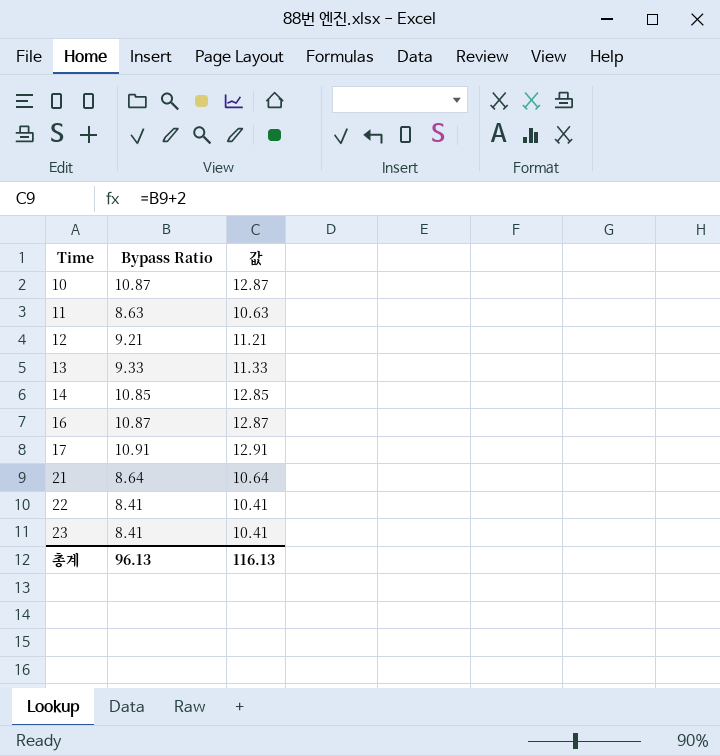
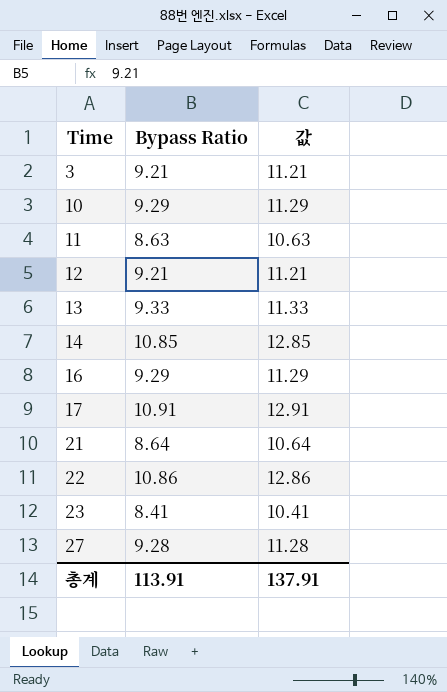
row 3: none -> 9.21 | 11.21
10 | Bypass Ratio: 10.87 -> 9.29
10 | 값: 12.87 -> 11.29
16 | Bypass Ratio: 10.87 -> 9.29
16 | 값: 12.87 -> 11.29
22 | Bypass Ratio: 8.41 -> 10.86
22 | 값: 10.41 -> 12.86
row 27: none -> 9.28 | 11.28
총계 | Bypass Ratio: 96.13 -> 113.91
총계 | 값: 116.13 -> 137.91

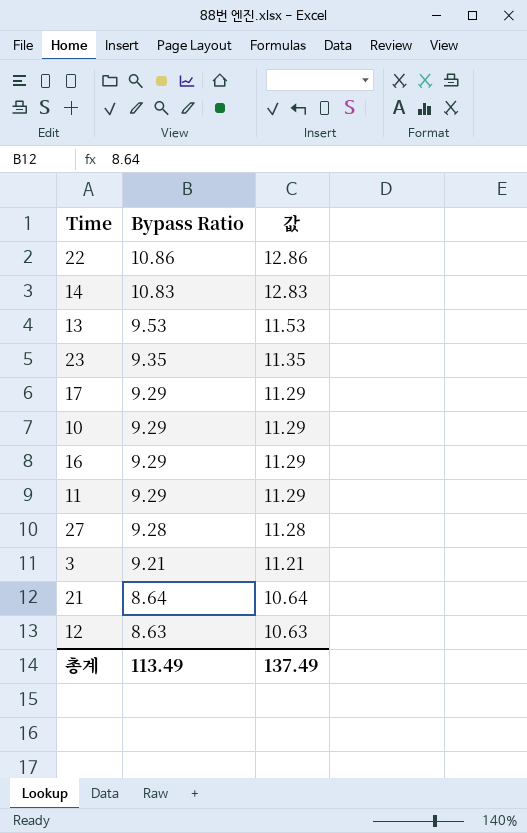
row order: Time ascending -> Bypass Ratio descending
14 | Bypass Ratio: 10.85 -> 10.83
14 | 값: 12.85 -> 12.83
13 | Bypass Ratio: 9.33 -> 9.53
13 | 값: 11.33 -> 11.53
23 | Bypass Ratio: 8.41 -> 9.35
23 | 값: 10.41 -> 11.35
17 | Bypass Ratio: 10.91 -> 9.29
17 | 값: 12.91 -> 11.29
11 | Bypass Ratio: 8.63 -> 9.29
11 | 값: 10.63 -> 11.29
12 | Bypass Ratio: 9.21 -> 8.63
12 | 값: 11.21 -> 10.63
총계 | Bypass Ratio: 113.91 -> 113.49
총계 | 값: 137.91 -> 137.49

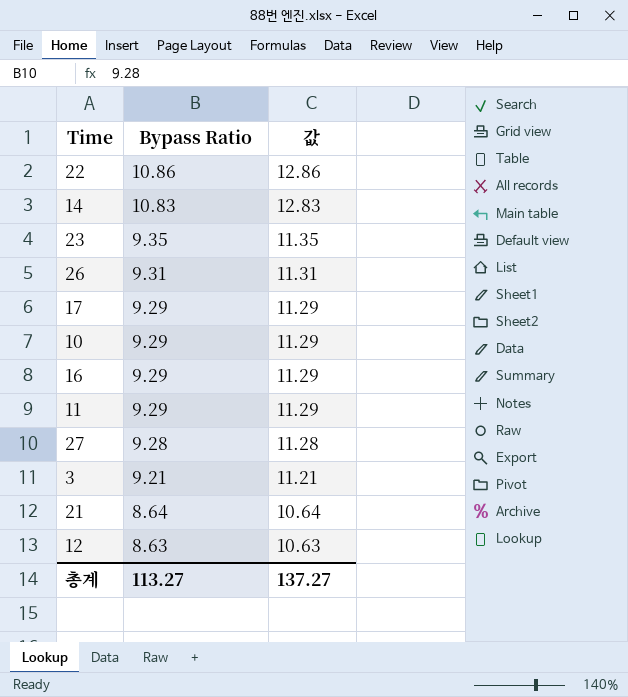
row 13: 9.53 | 11.53 -> none
row 26: none -> 9.31 | 11.31
총계 | Bypass Ratio: 113.49 -> 113.27
총계 | 값: 137.49 -> 137.27

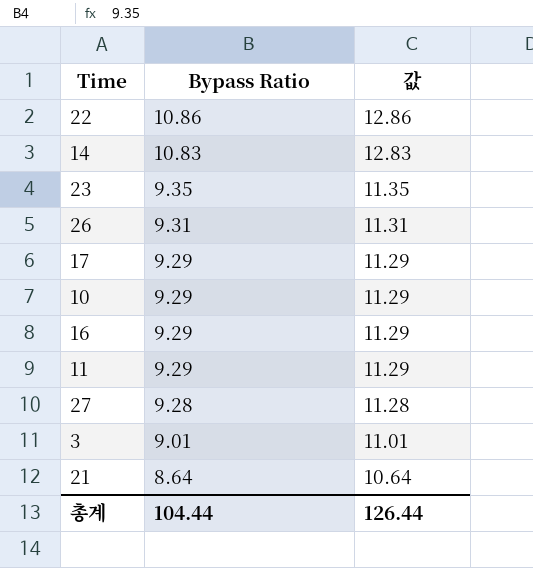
row 12: 8.63 | 10.63 -> none
3 | Bypass Ratio: 9.21 -> 9.01
3 | 값: 11.21 -> 11.01
총계 | Bypass Ratio: 113.27 -> 104.44
총계 | 값: 137.27 -> 126.44

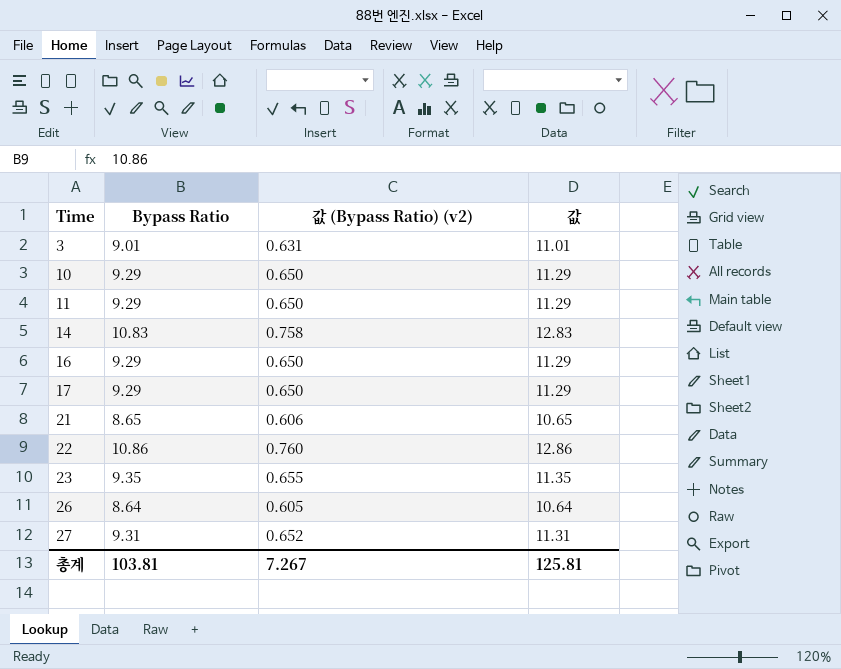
row order: Bypass Ratio descending -> Time ascending
column 값 (Bypass Ratio) (v2) | formula: none -> [Bypass Ratio] * 0.07
21 | Bypass Ratio: 8.64 -> 8.65
21 | 값: 10.64 -> 10.65
26 | Bypass Ratio: 9.31 -> 8.64
26 | 값: 11.31 -> 10.64
27 | Bypass Ratio: 9.28 -> 9.31
27 | 값: 11.28 -> 11.31
총계 | Bypass Ratio: 104.44 -> 103.81
총계 | 값: 126.44 -> 125.81

